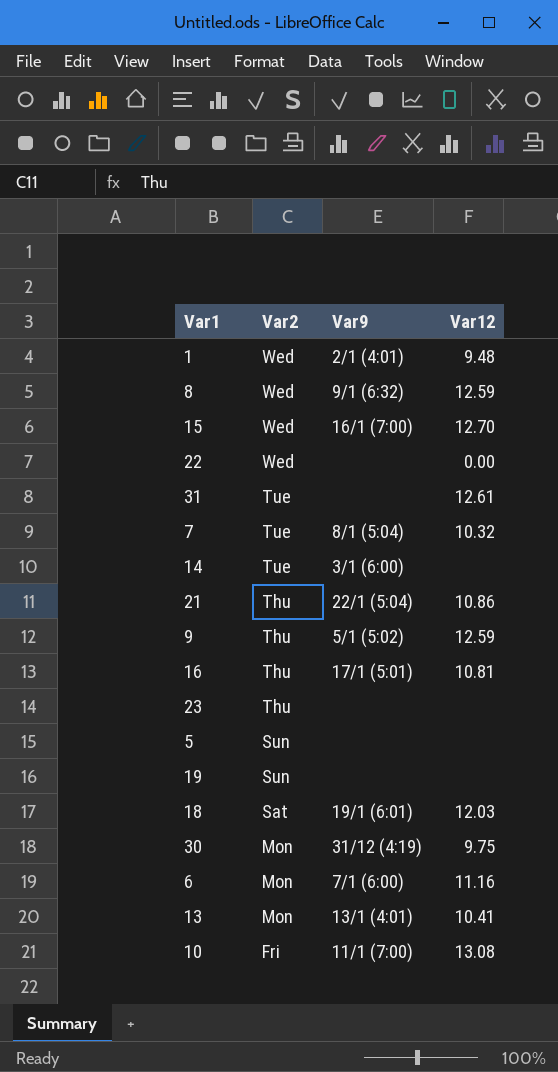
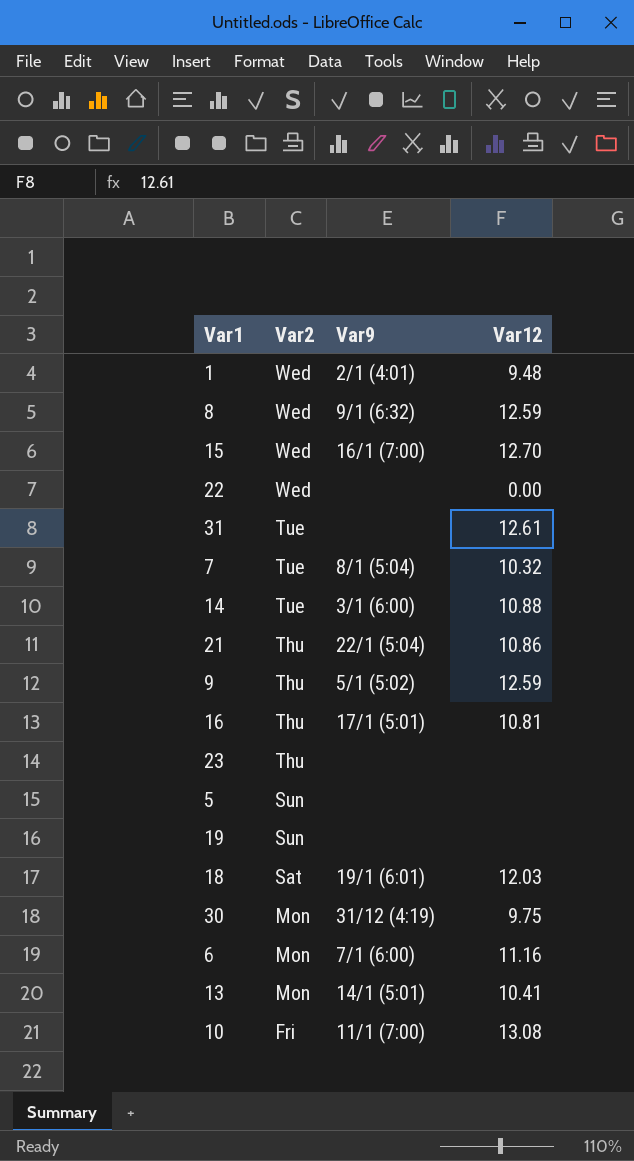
14 | Var12: none -> 10.88
13 | Var9: 13/1 (4:01) -> 14/1 (5:01)

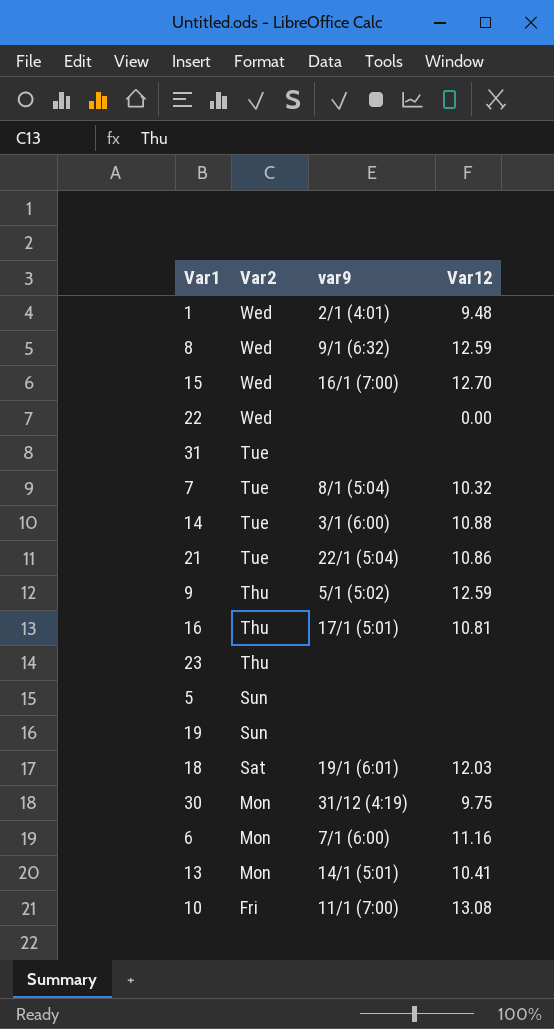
column name: Var9 -> var9
31 | Var12: 12.61 -> none
21 | Var2: Thu -> Tue

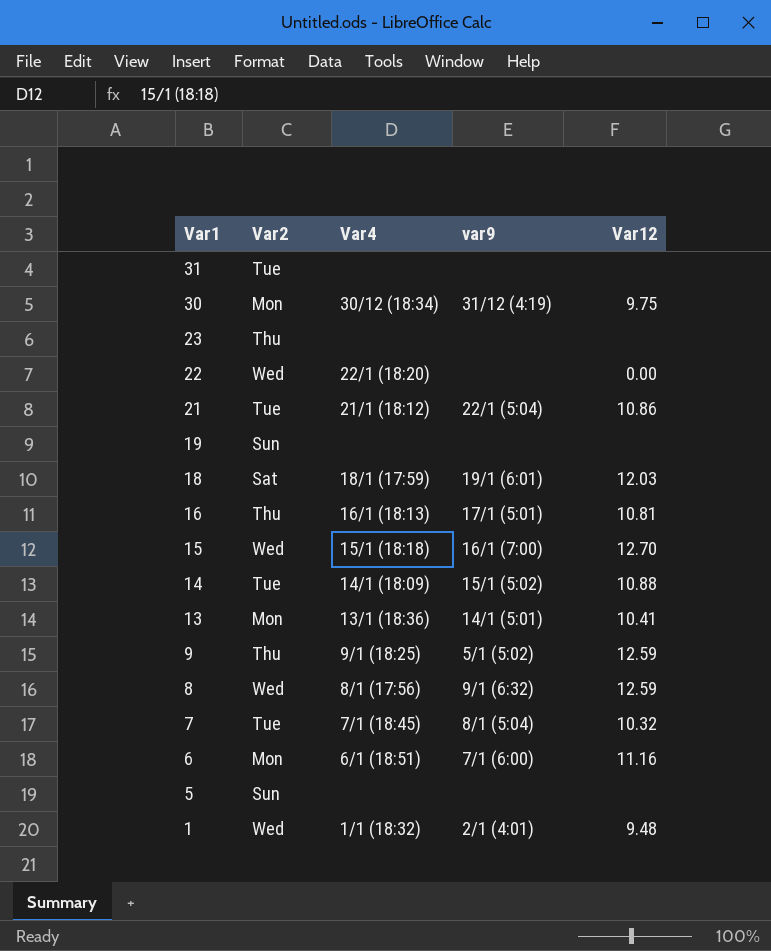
row order: Var2 descending -> Var1 descending
column Var4 | position: none -> 3
row 10: Fri | 11/1 (7:00) | 13.08 -> none
14 | var9: 3/1 (6:00) -> 15/1 (5:02)

